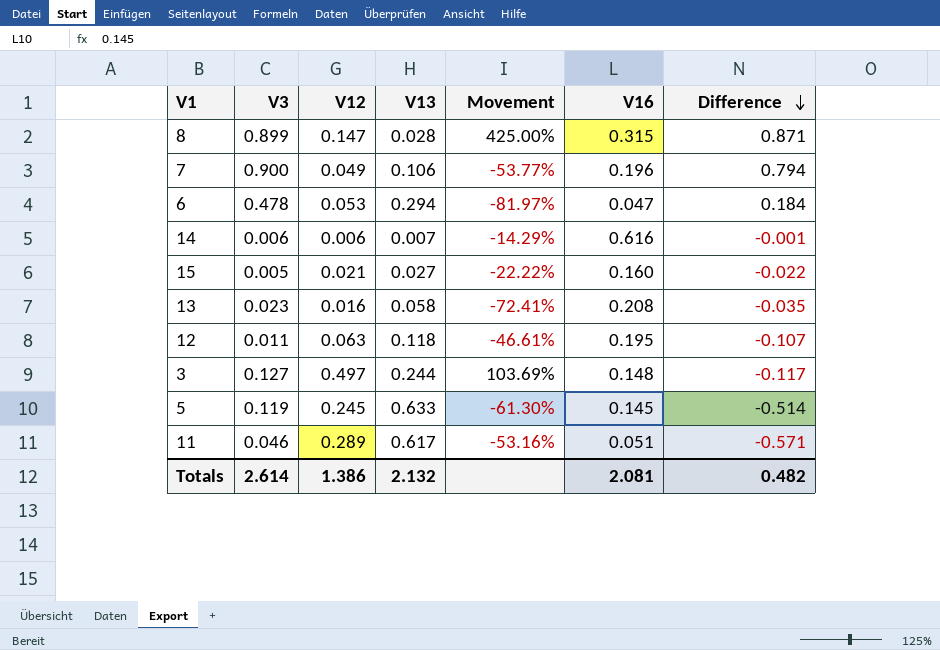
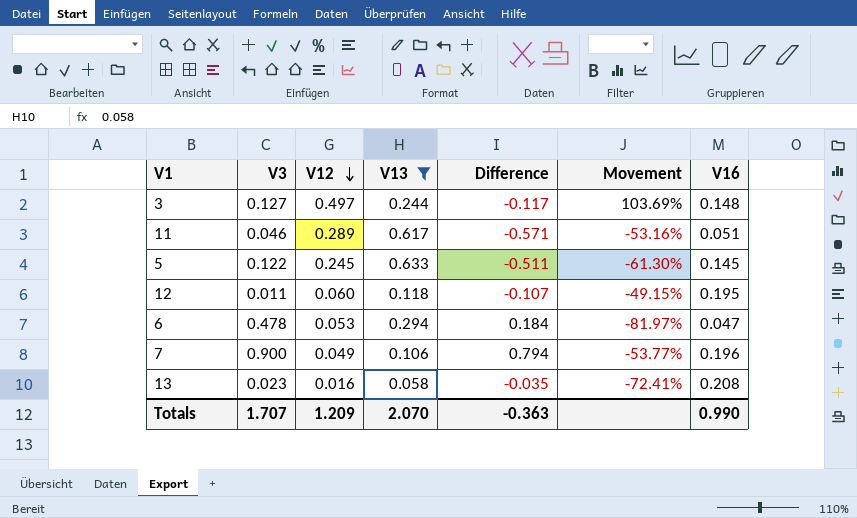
filter: none -> V13 >= 0.058
row order: Difference descending -> V12 descending
column Difference | position: 7 -> 5
5 | V3: 0.119 -> 0.122
5 | Difference: -0.514 -> -0.511
12 | V12: 0.063 -> 0.060
12 | Movement: -46.61% -> -49.15%
Totals | V3: 2.614 -> 1.707
Totals | V12: 1.386 -> 1.209
Totals | V13: 2.132 -> 2.070
Totals | Difference: 0.482 -> -0.363
Totals | V16: 2.081 -> 0.990

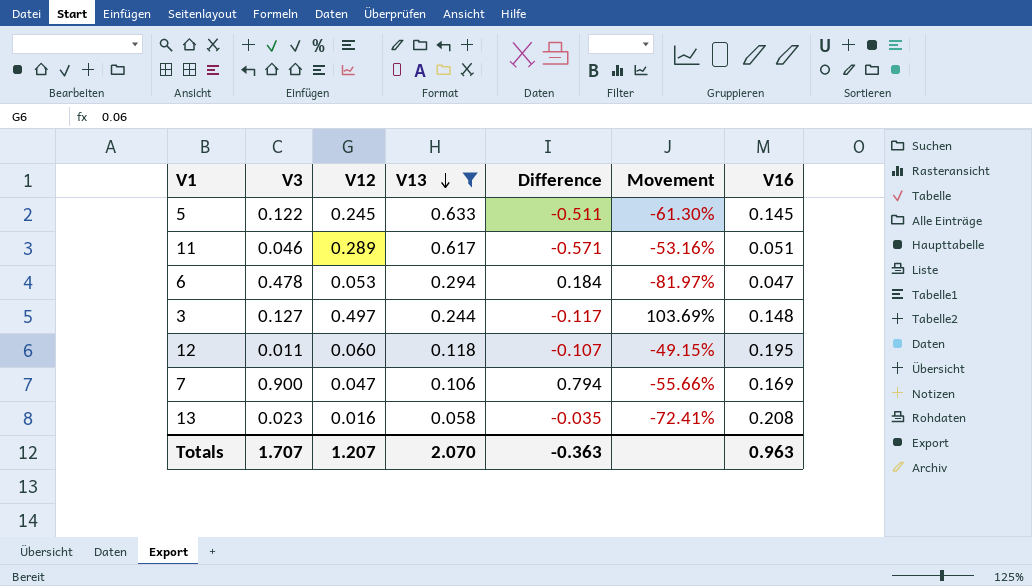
row order: V12 descending -> V13 descending
7 | V12: 0.049 -> 0.047
7 | Movement: -53.77% -> -55.66%
7 | V16: 0.196 -> 0.169
Totals | V12: 1.209 -> 1.207
Totals | V16: 0.990 -> 0.963

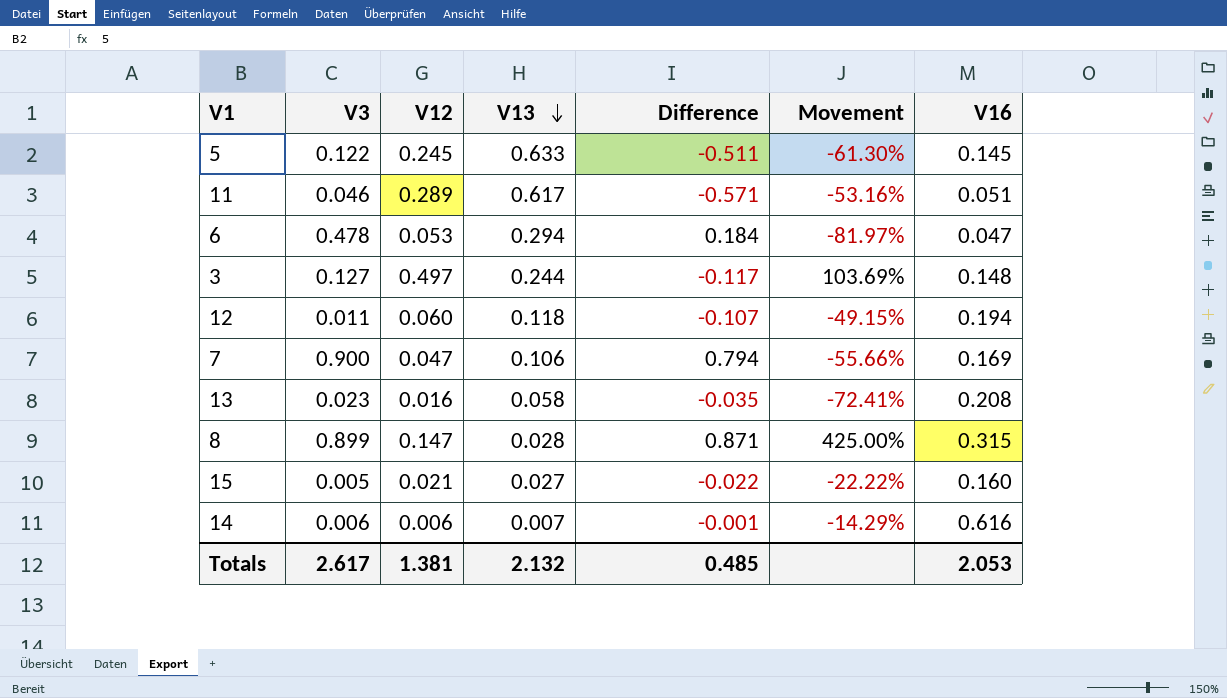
filter: V13 >= 0.058 -> none
12 | V16: 0.195 -> 0.194
Totals | V3: 1.707 -> 2.617
Totals | V12: 1.207 -> 1.381
Totals | V13: 2.070 -> 2.132
Totals | Difference: -0.363 -> 0.485
Totals | V16: 0.963 -> 2.053

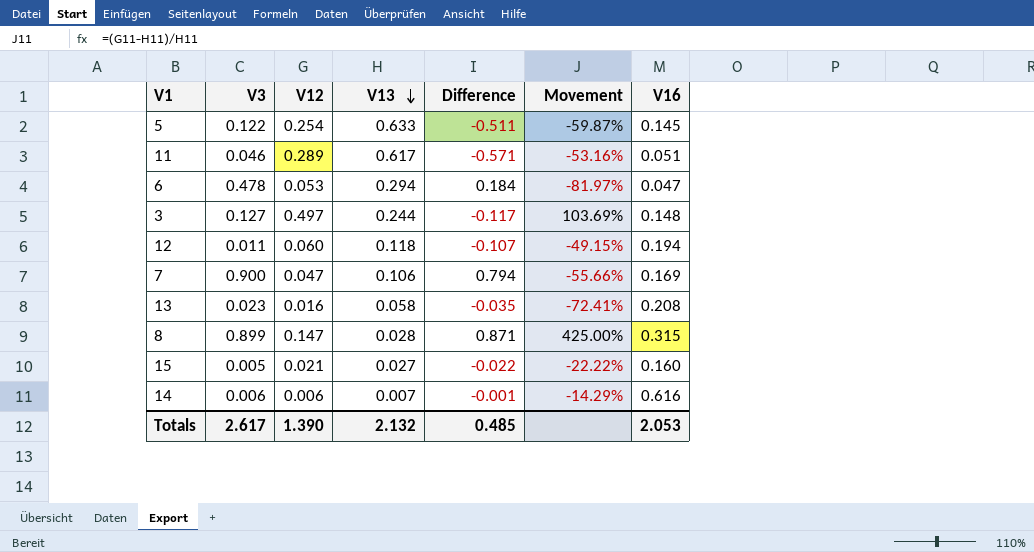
5 | V12: 0.245 -> 0.254
5 | Movement: -61.30% -> -59.87%
Totals | V12: 1.381 -> 1.390

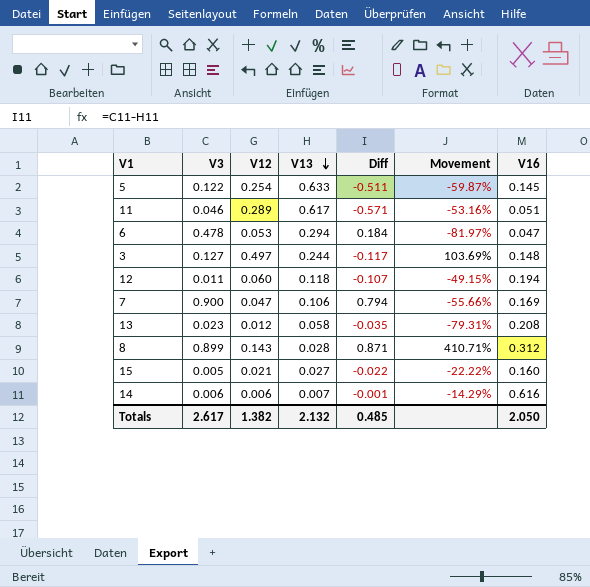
column name: Difference -> Diff
13 | V12: 0.016 -> 0.012
13 | Movement: -72.41% -> -79.31%
8 | V12: 0.147 -> 0.143
8 | Movement: 425.00% -> 410.71%
8 | V16: 0.315 -> 0.312
Totals | V12: 1.390 -> 1.382
Totals | V16: 2.053 -> 2.050

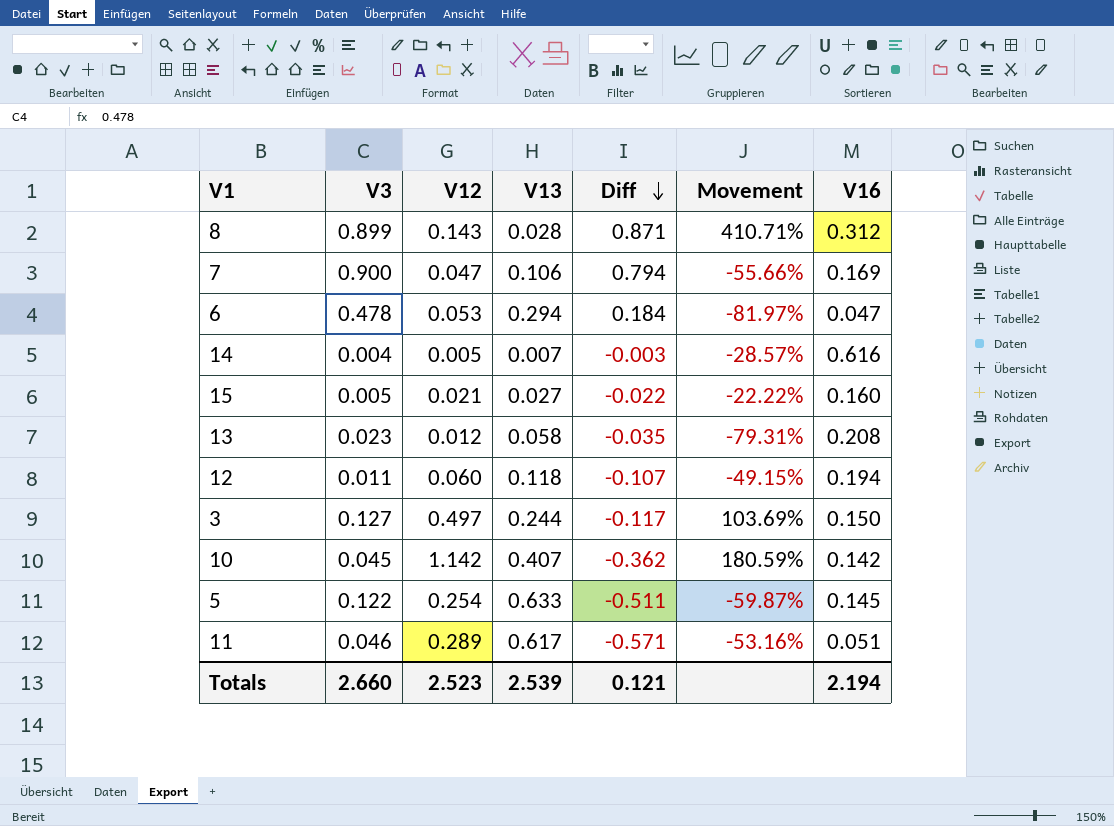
row order: V13 descending -> Diff descending
14 | V3: 0.006 -> 0.004
14 | V12: 0.006 -> 0.005
14 | Diff: -0.001 -> -0.003
14 | Movement: -14.29% -> -28.57%
3 | V16: 0.148 -> 0.150
row 10: none -> 0.045 | 1.142 | 0.407 | -0.362 | 180.59% | 0.142
Totals | V3: 2.617 -> 2.660
Totals | V12: 1.382 -> 2.523
Totals | V13: 2.132 -> 2.539
Totals | Diff: 0.485 -> 0.121
Totals | V16: 2.050 -> 2.194

